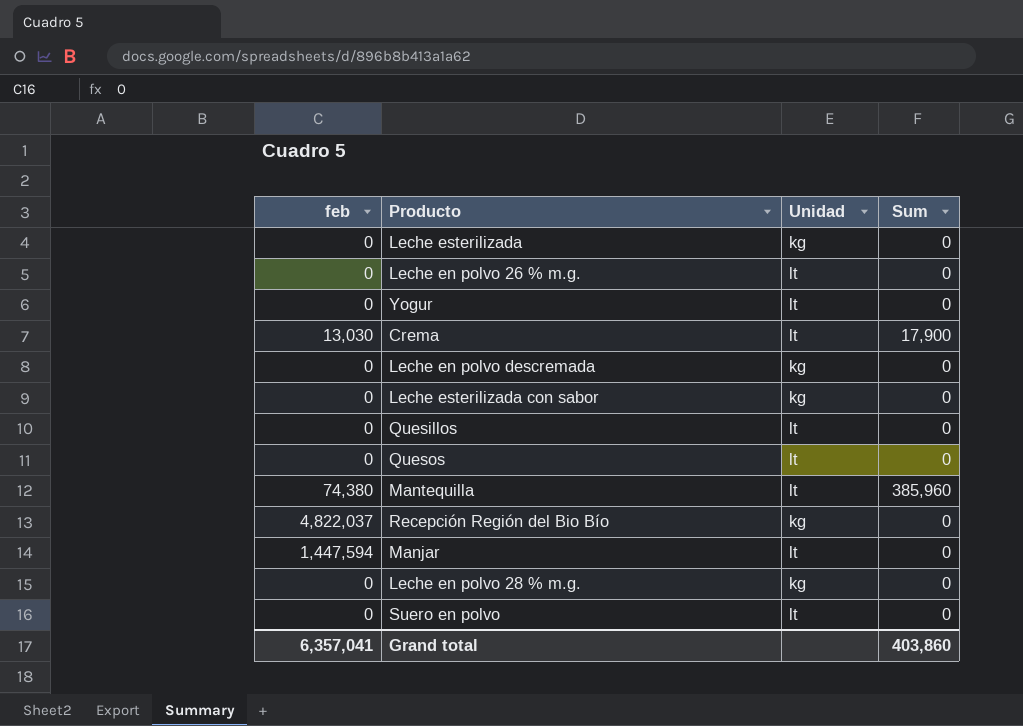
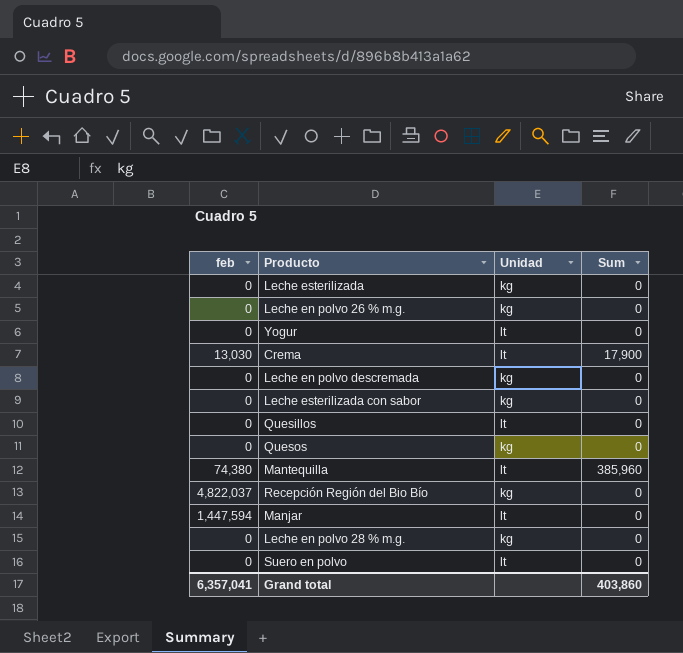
Leche en polvo 26 % m.g. | Unidad: lt -> kg
Quesos | Unidad: lt -> kg

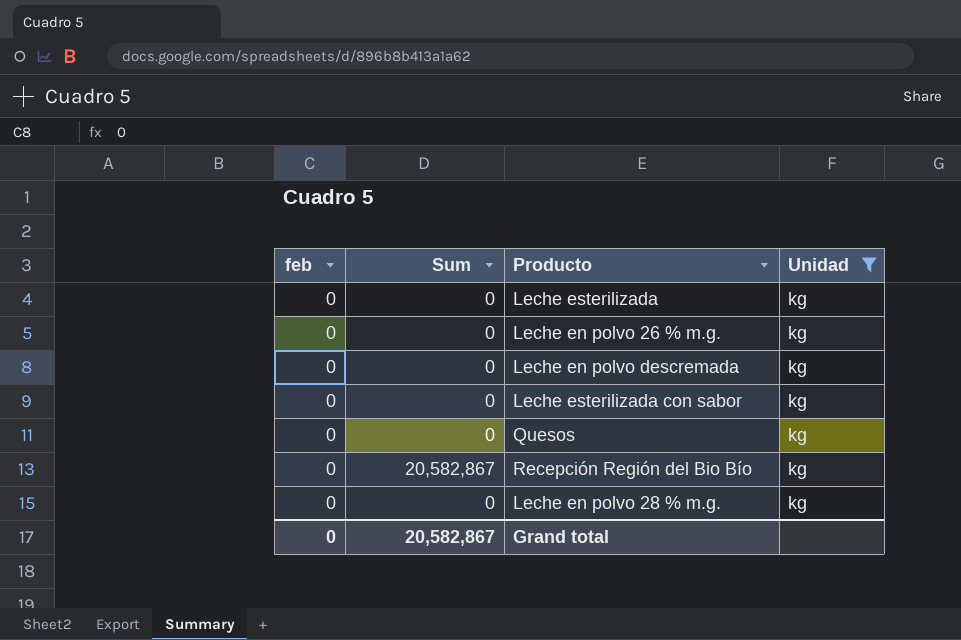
filter: none -> Unidad = kg
column Sum | position: 4 -> 2
Recepción Región del Bio Bío | feb: 4,822,037 -> 0
Recepción Región del Bio Bío | Sum: 0 -> 20,582,867
Grand total | feb: 6,357,041 -> 0
Grand total | Sum: 403,860 -> 20,582,867

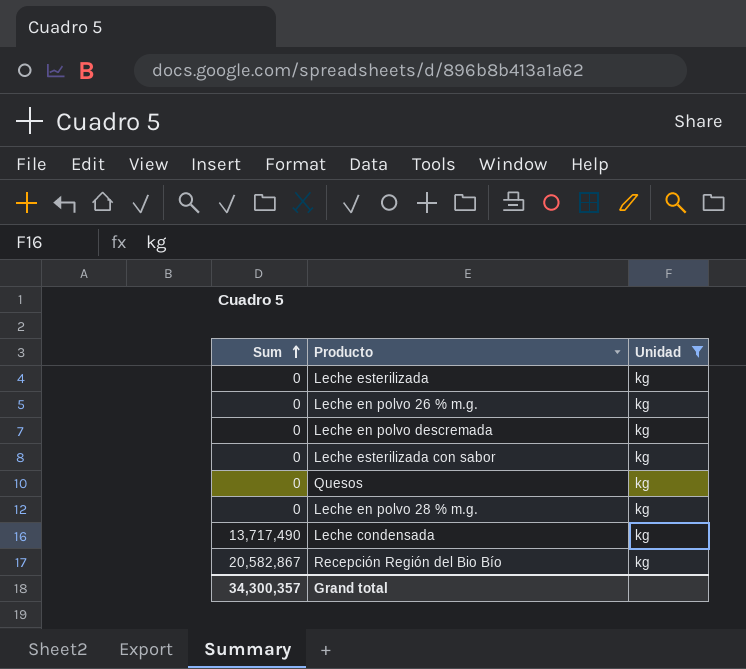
row order: none -> Sum ascending
column feb | position: 1 -> none
row Leche condensada: none -> 13,717,490 | kg
Grand total | Sum: 20,582,867 -> 34,300,357

